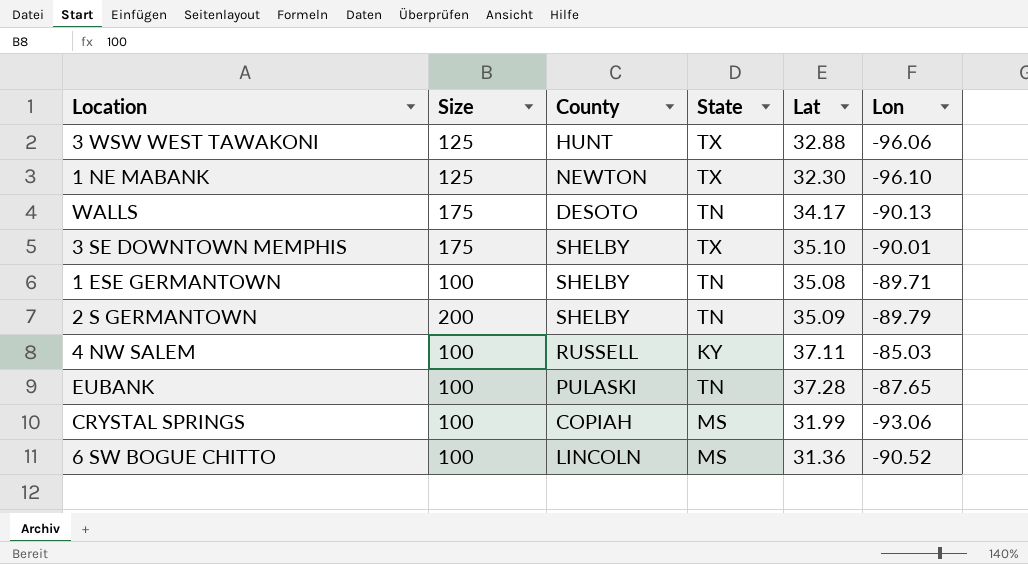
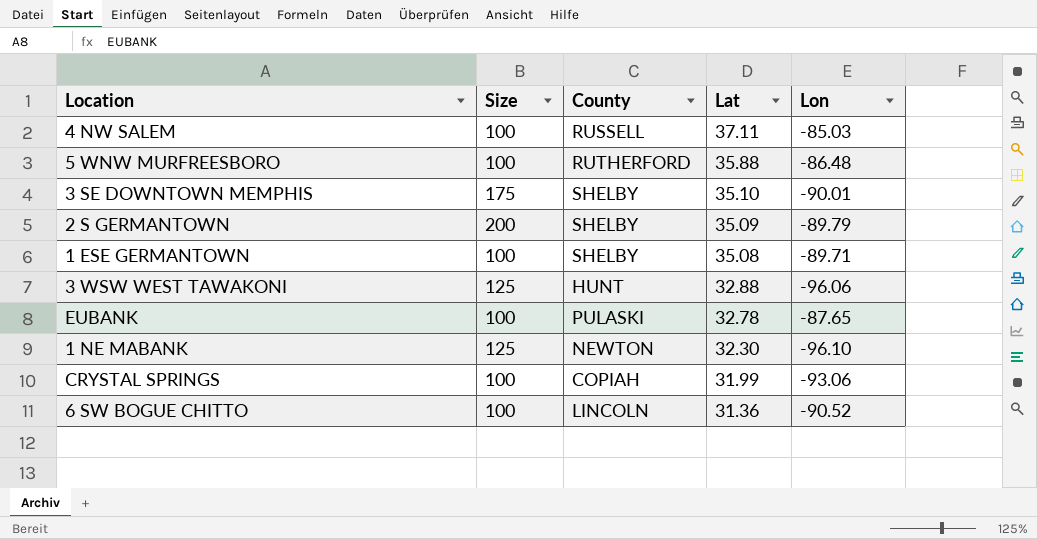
row order: none -> Lat descending
column State | position: 4 -> none
row WALLS: 175 | DESOTO | TN | 34.17 | -90.13 -> none
row 5 WNW MURFREESBORO: none -> 100 | RUTHERFORD | 35.88 | -86.48
EUBANK | Lat: 37.28 -> 32.78

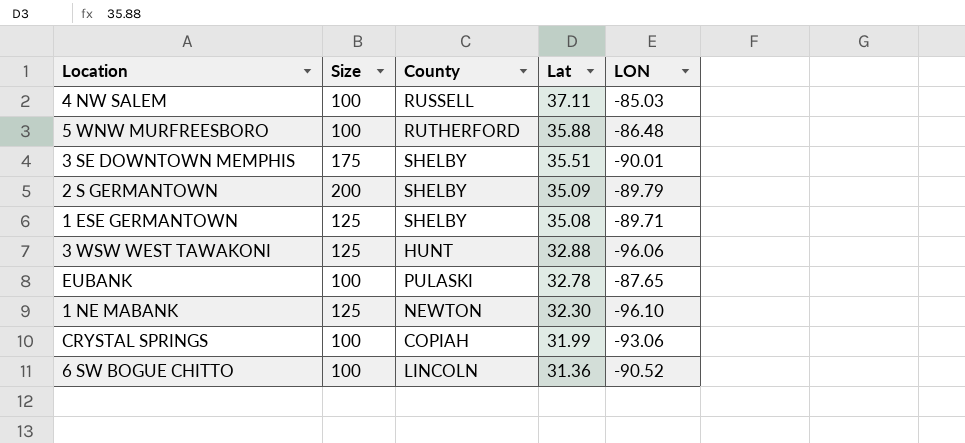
column name: Lon -> LON
3 SE DOWNTOWN MEMPHIS | Lat: 35.10 -> 35.51
1 ESE GERMANTOWN | Size: 100 -> 125

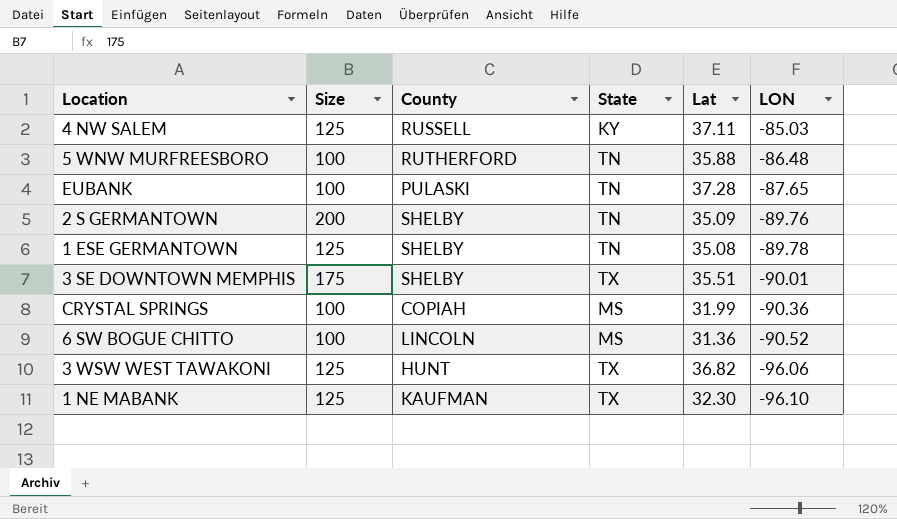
row order: Lat descending -> LON descending
column State | position: none -> 4
4 NW SALEM | Size: 100 -> 125
EUBANK | Lat: 32.78 -> 37.28
2 S GERMANTOWN | LON: -89.79 -> -89.76
1 ESE GERMANTOWN | LON: -89.71 -> -89.78
CRYSTAL SPRINGS | LON: -93.06 -> -90.36
3 WSW WEST TAWAKONI | Lat: 32.88 -> 36.82
1 NE MABANK | County: NEWTON -> KAUFMAN

